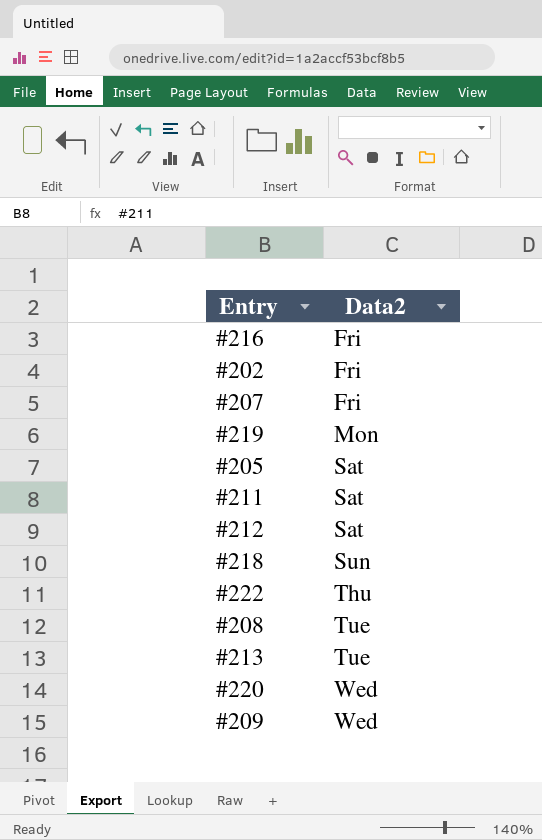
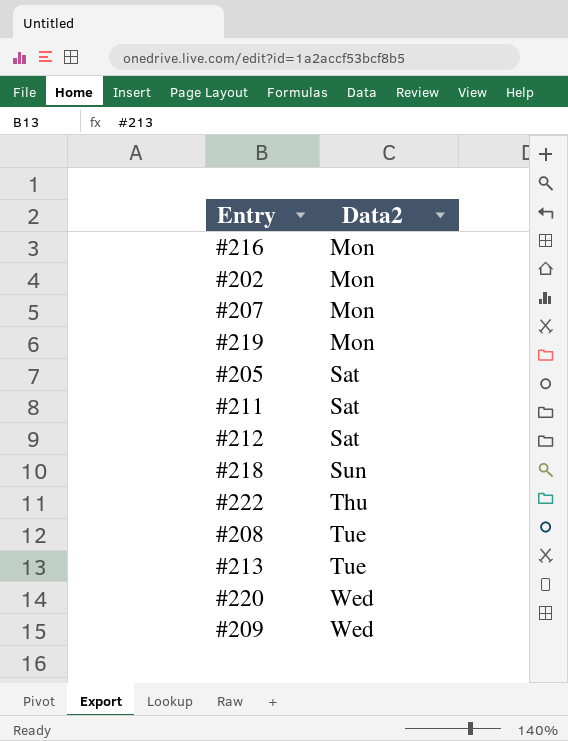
#216 | Data2: Fri -> Mon
#202 | Data2: Fri -> Mon
#207 | Data2: Fri -> Mon

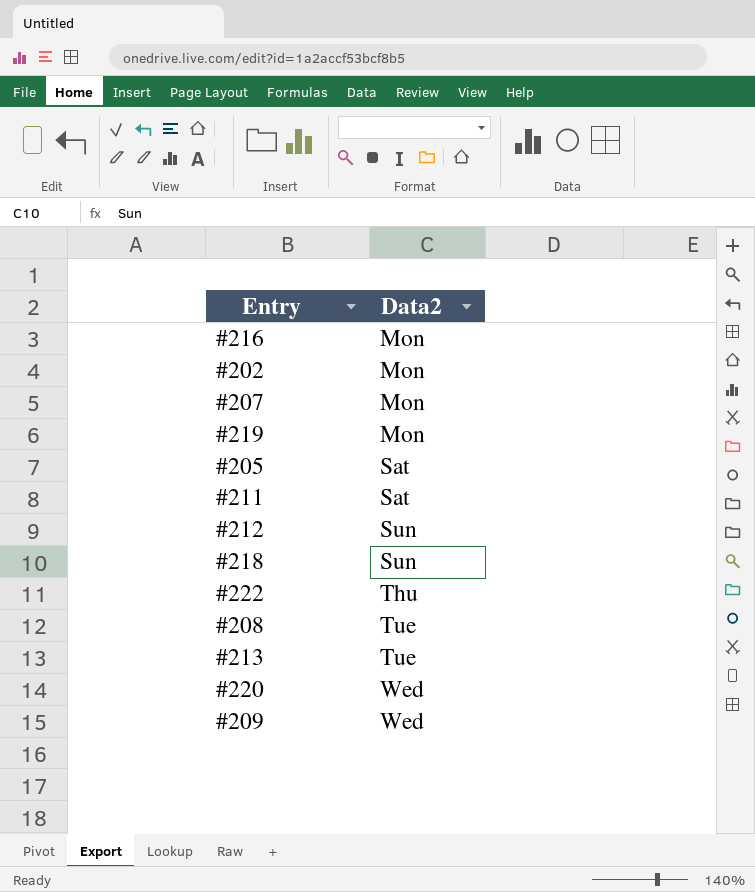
#212 | Data2: Sat -> Sun

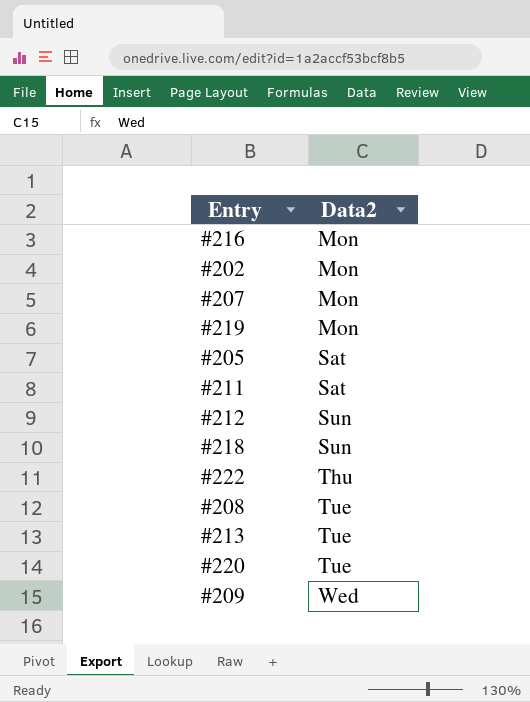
#220 | Data2: Wed -> Tue

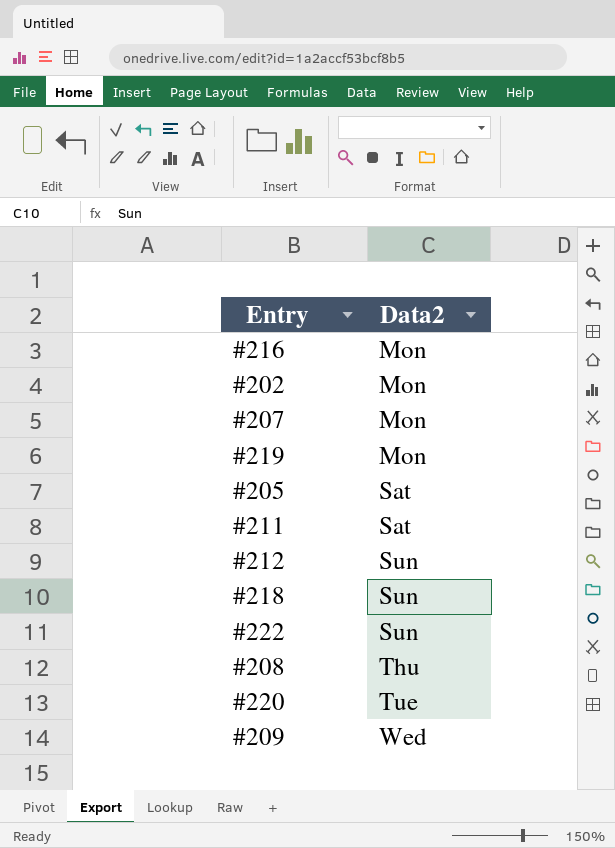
row #213: Tue -> none
#222 | Data2: Thu -> Sun
#208 | Data2: Tue -> Thu

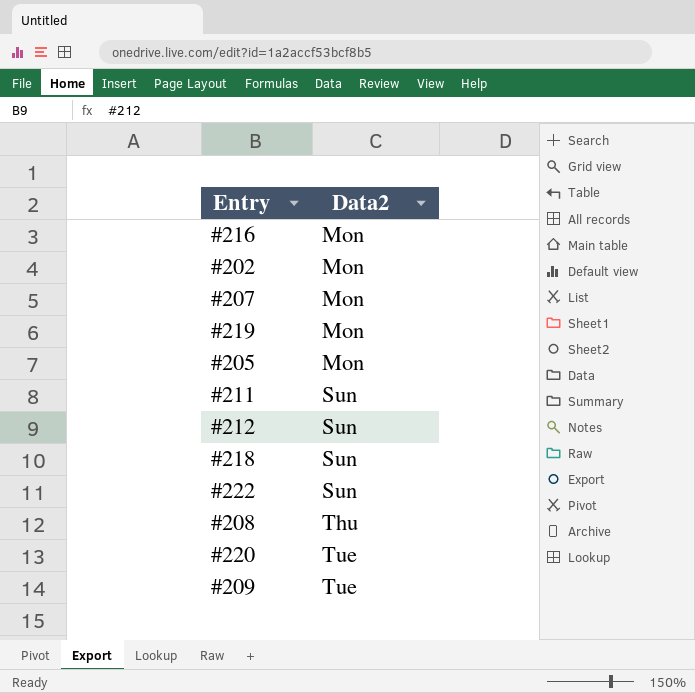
#205 | Data2: Sat -> Mon
#211 | Data2: Sat -> Sun
#209 | Data2: Wed -> Tue

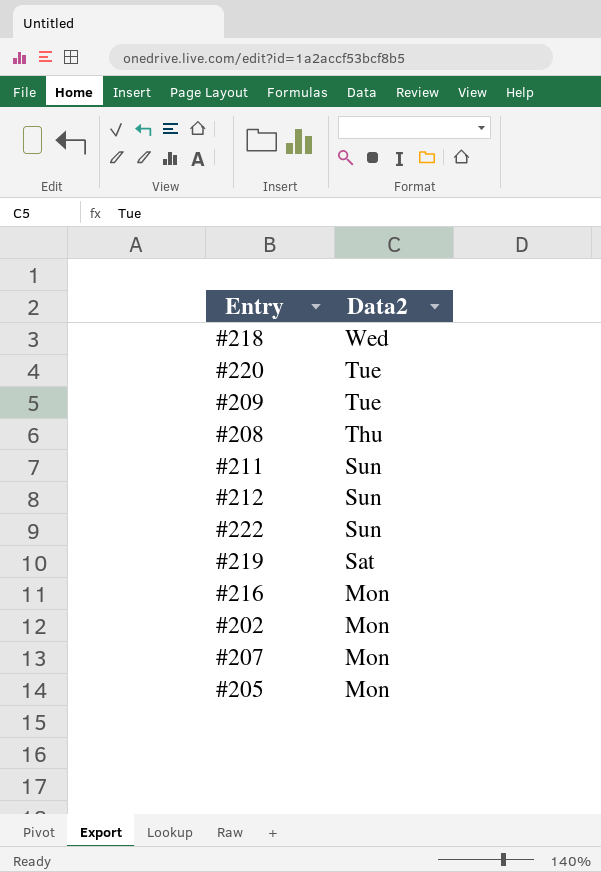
row order: Data2 ascending -> Data2 descending
#218 | Data2: Sun -> Wed
#219 | Data2: Mon -> Sat

